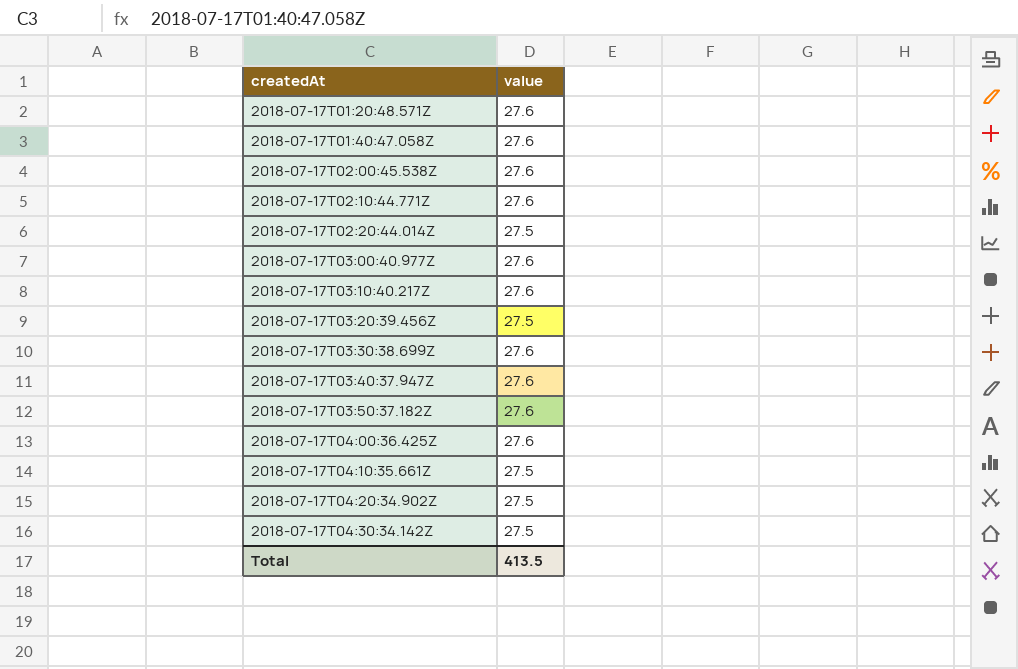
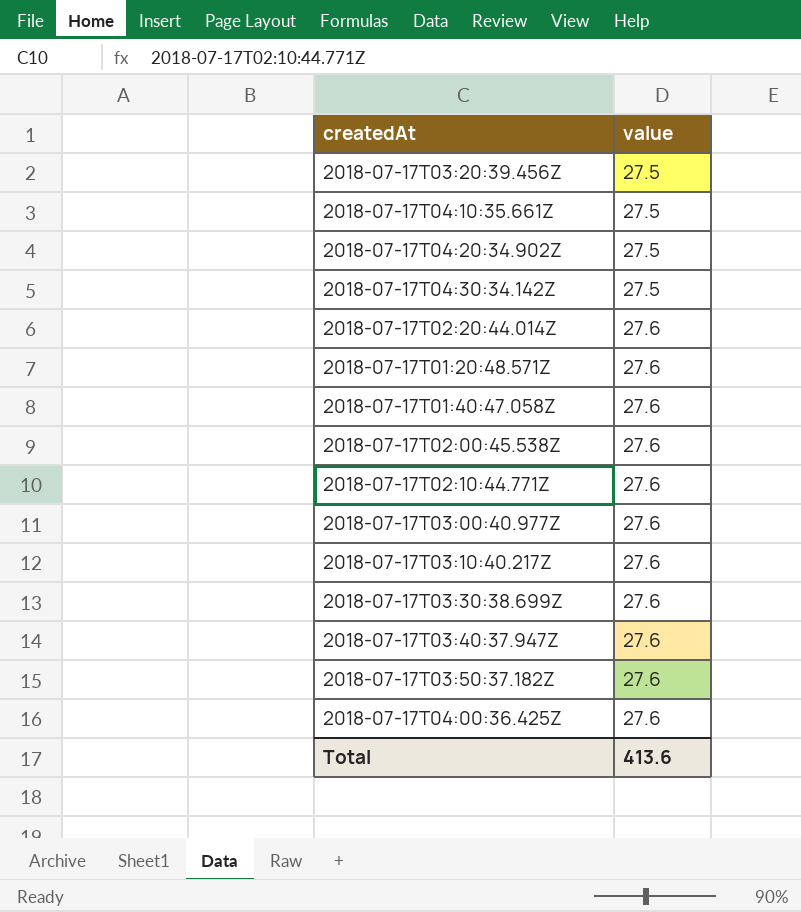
row order: createdAt ascending -> value ascending
2018-07-17T02:20:44.014Z | value: 27.5 -> 27.6
Total | value: 413.5 -> 413.6

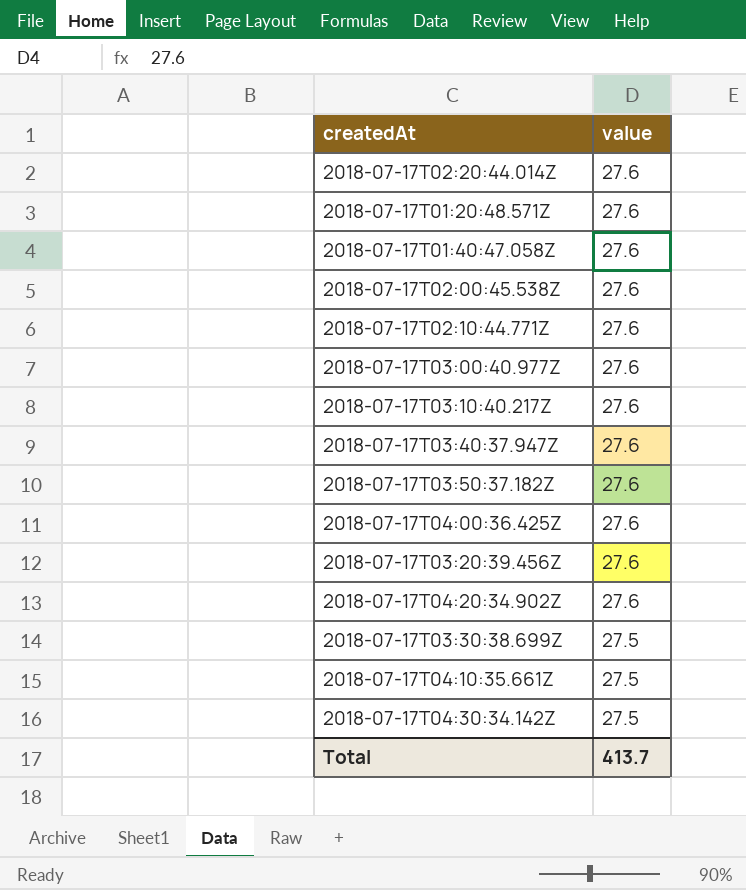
row order: value ascending -> value descending
2018-07-17T03:20:39.456Z | value: 27.5 -> 27.6
2018-07-17T04:20:34.902Z | value: 27.5 -> 27.6
2018-07-17T03:30:38.699Z | value: 27.6 -> 27.5
Total | value: 413.6 -> 413.7

